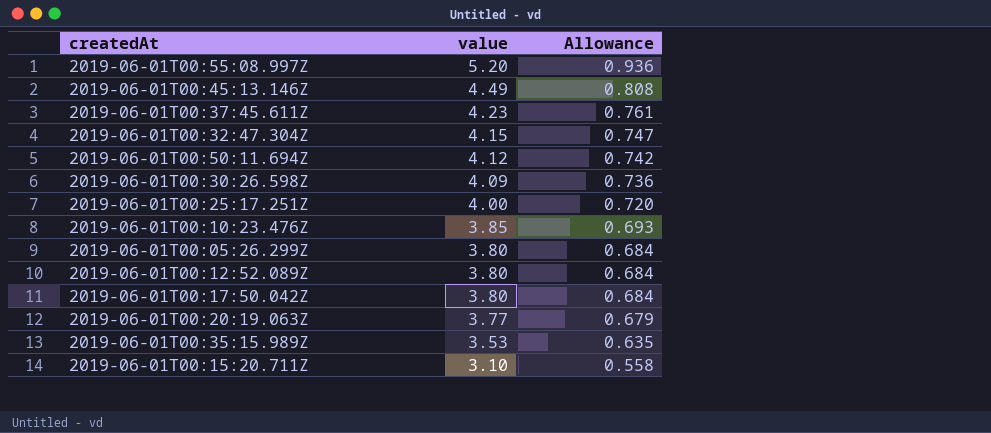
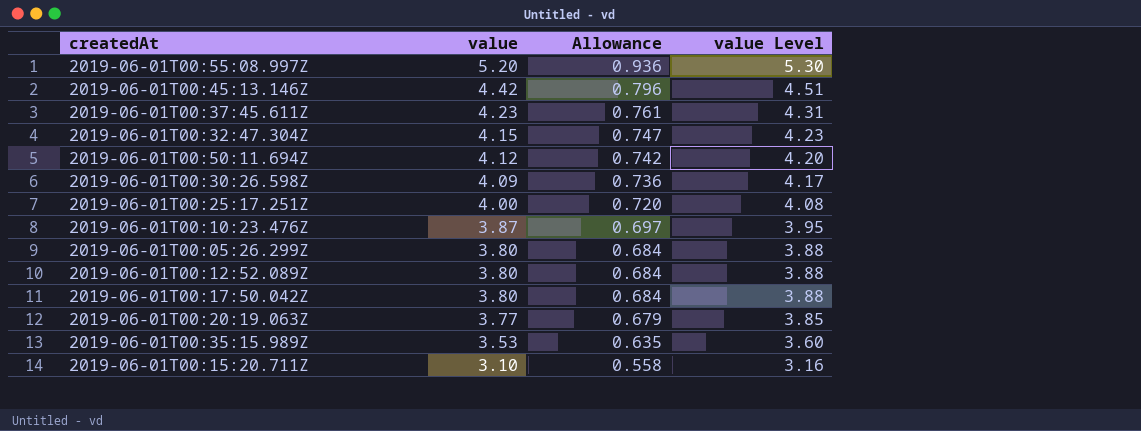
column value Level | formula: none -> [value] * 1.02
2019-06-01T00:45:13.146Z | value: 4.49 -> 4.42
2019-06-01T00:45:13.146Z | Allowance: 0.808 -> 0.796
2019-06-01T00:10:23.476Z | value: 3.85 -> 3.87
2019-06-01T00:10:23.476Z | Allowance: 0.693 -> 0.697

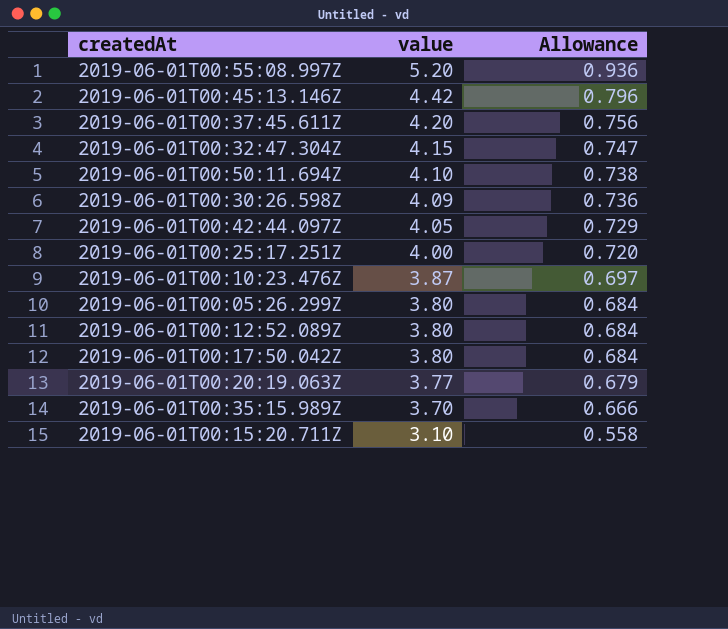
column value Level | formula: [value] * 1.02 -> none
2019-06-01T00:37:45.611Z | value: 4.23 -> 4.20
2019-06-01T00:37:45.611Z | Allowance: 0.761 -> 0.756
2019-06-01T00:50:11.694Z | value: 4.12 -> 4.10
2019-06-01T00:50:11.694Z | Allowance: 0.742 -> 0.738
row 2019-06-01T00:42:44.097Z: none -> 4.05 | 0.729
2019-06-01T00:35:15.989Z | value: 3.53 -> 3.70
2019-06-01T00:35:15.989Z | Allowance: 0.635 -> 0.666

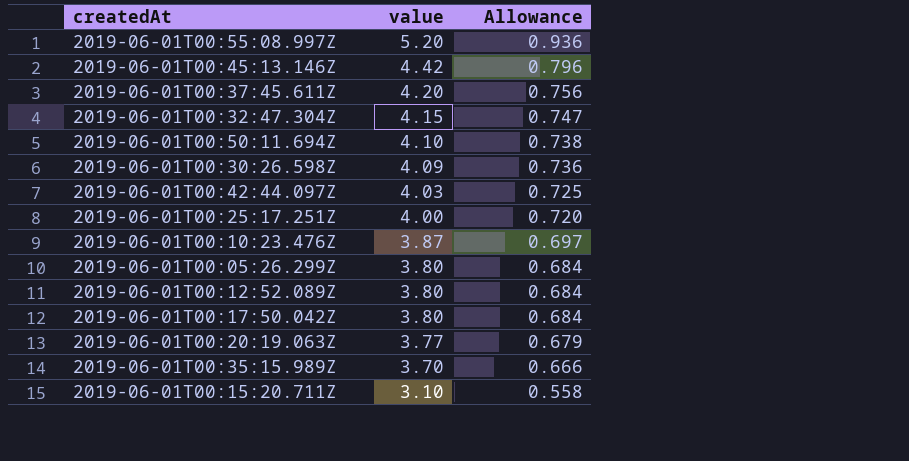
2019-06-01T00:42:44.097Z | value: 4.05 -> 4.03
2019-06-01T00:42:44.097Z | Allowance: 0.729 -> 0.725

